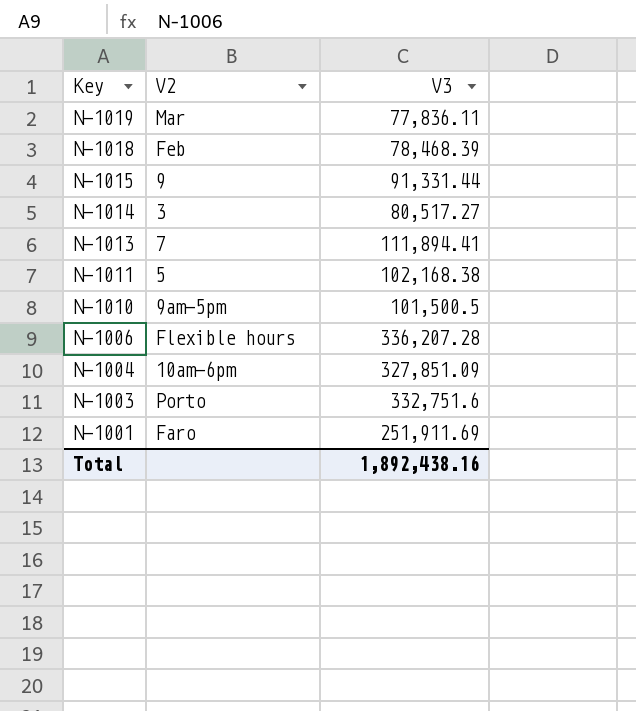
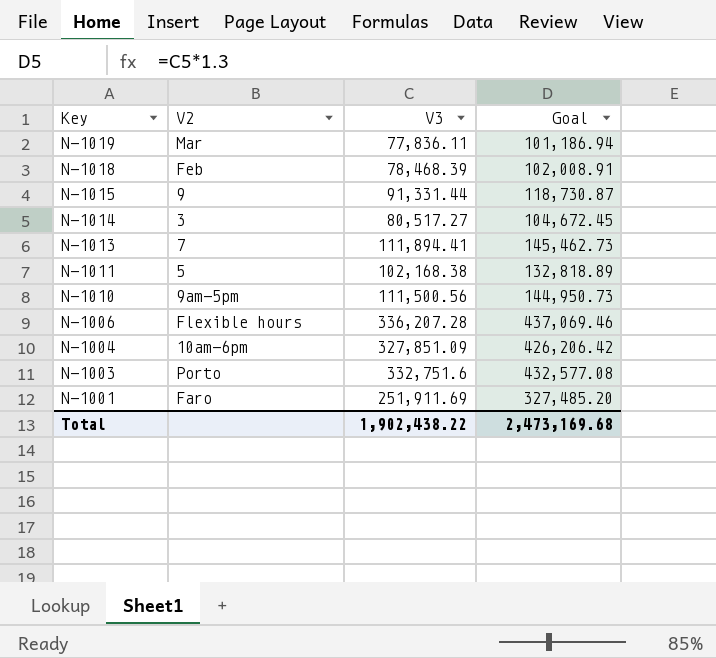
column Goal | formula: none -> [V3] * 1.3
N-1010 | V3: 101,500.5 -> 111,500.56
Total | V3: 1,892,438.16 -> 1,902,438.22

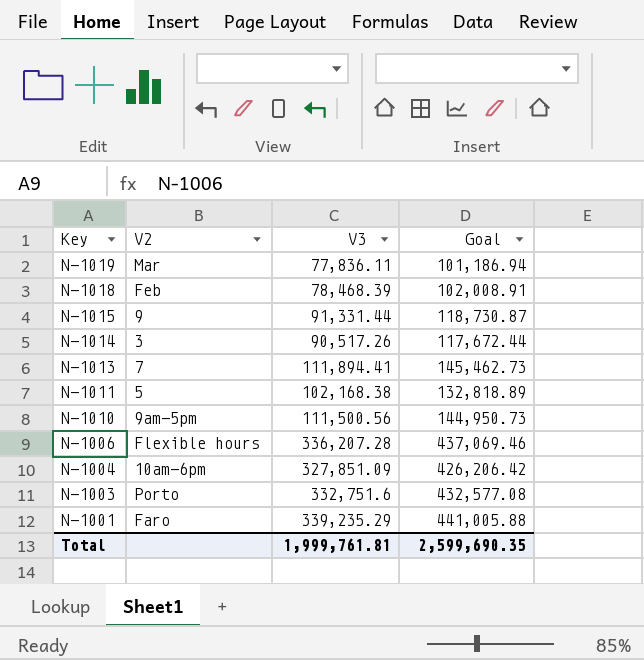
N-1014 | V3: 80,517.27 -> 90,517.26
N-1014 | Goal: 104,672.45 -> 117,672.44
N-1001 | V3: 251,911.69 -> 339,235.29
N-1001 | Goal: 327,485.20 -> 441,005.88
Total | V3: 1,902,438.22 -> 1,999,761.81
Total | Goal: 2,473,169.68 -> 2,599,690.35

